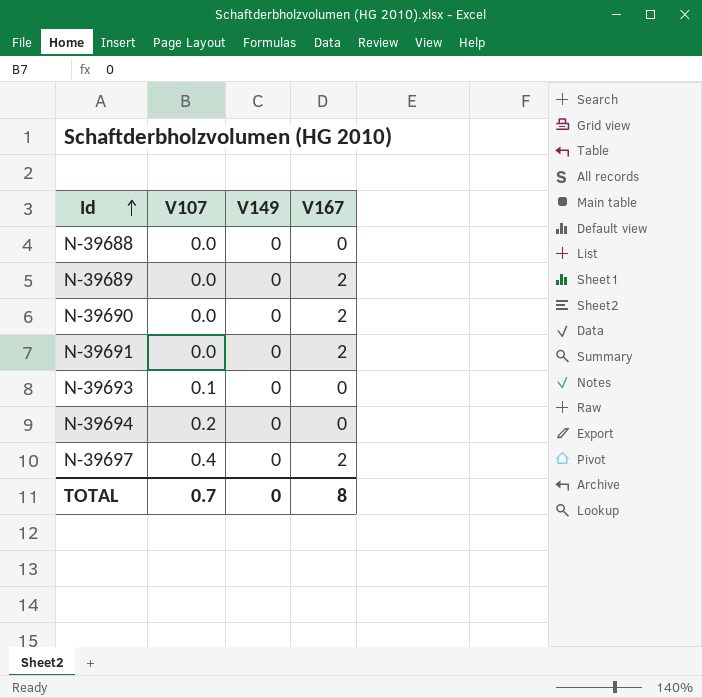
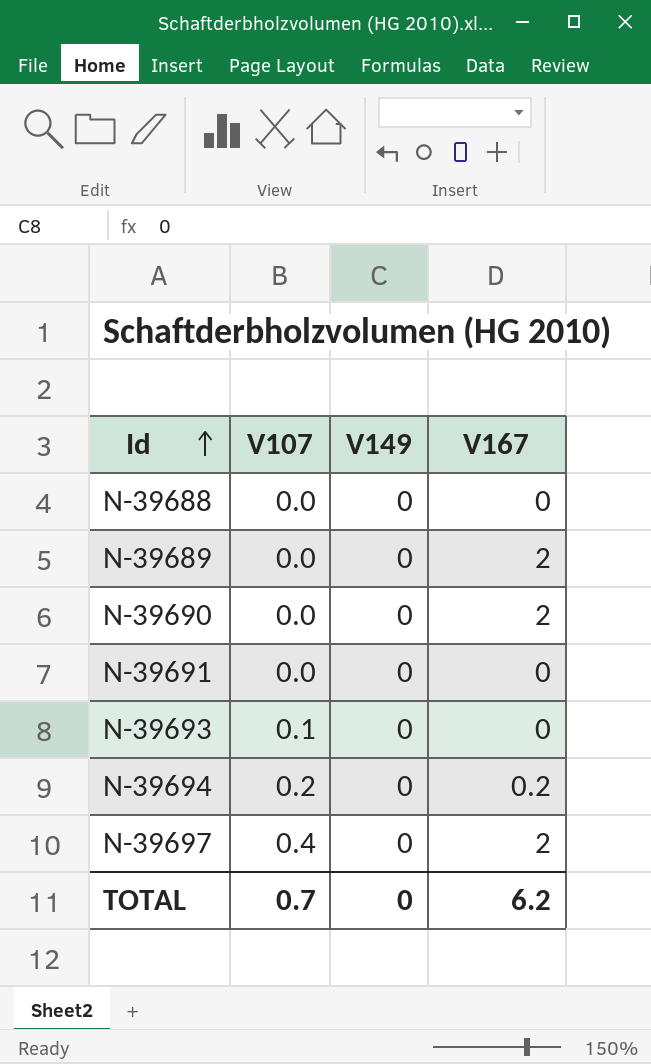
N-39691 | V167: 2 -> 0
N-39694 | V167: 0 -> 0.2
TOTAL | V167: 8 -> 6.2

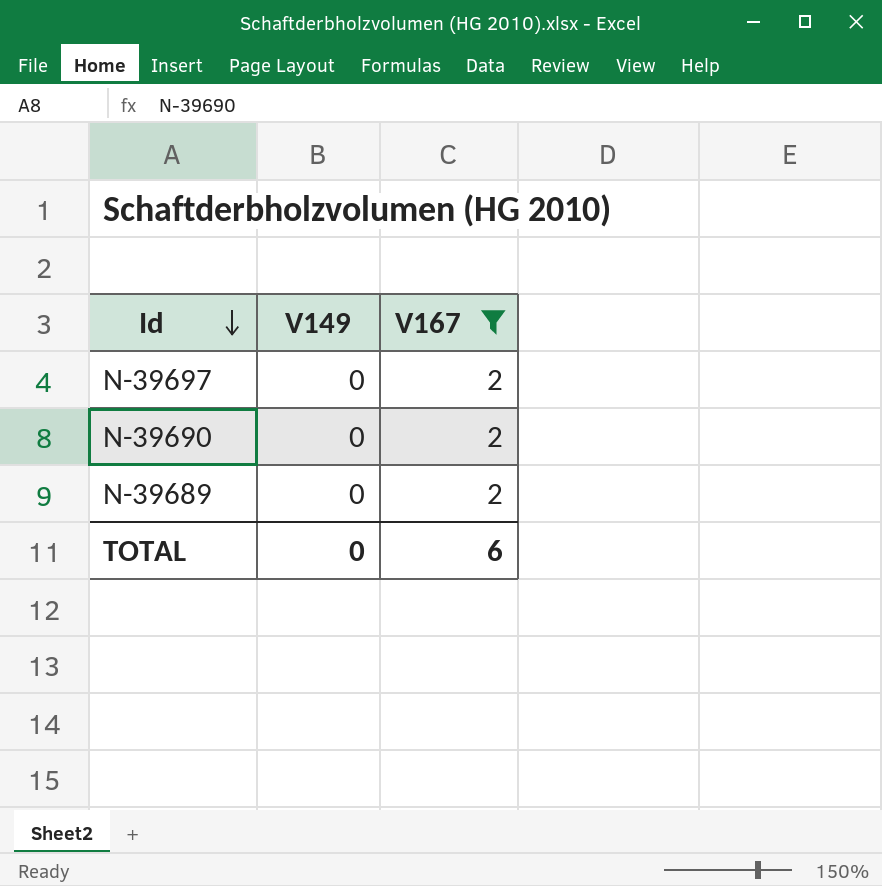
filter: none -> V167 = 2
row order: Id ascending -> Id descending
column V107 | position: 2 -> none
TOTAL | V167: 6.2 -> 6

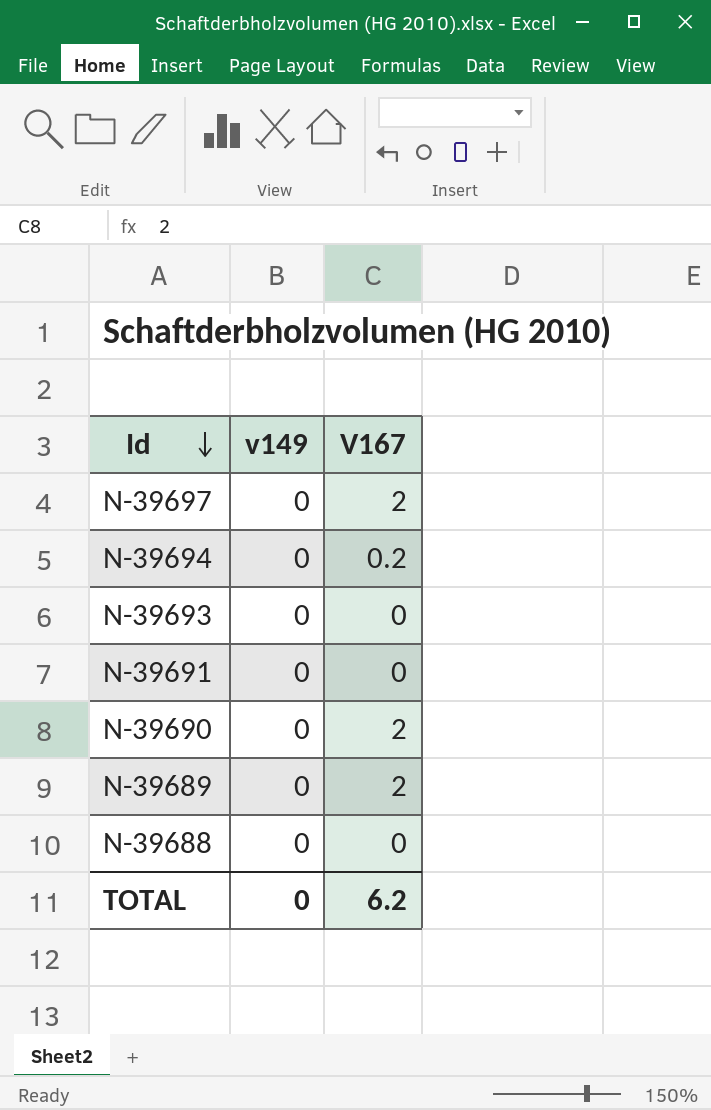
filter: V167 = 2 -> none
column name: V149 -> v149
TOTAL | V167: 6 -> 6.2

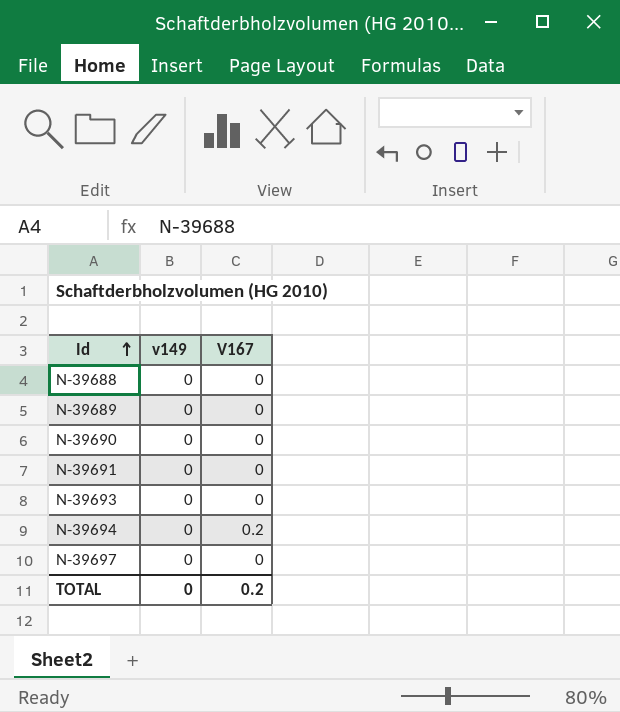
row order: Id descending -> Id ascending
N-39689 | V167: 2 -> 0
N-39690 | V167: 2 -> 0
N-39697 | V167: 2 -> 0
TOTAL | V167: 6.2 -> 0.2

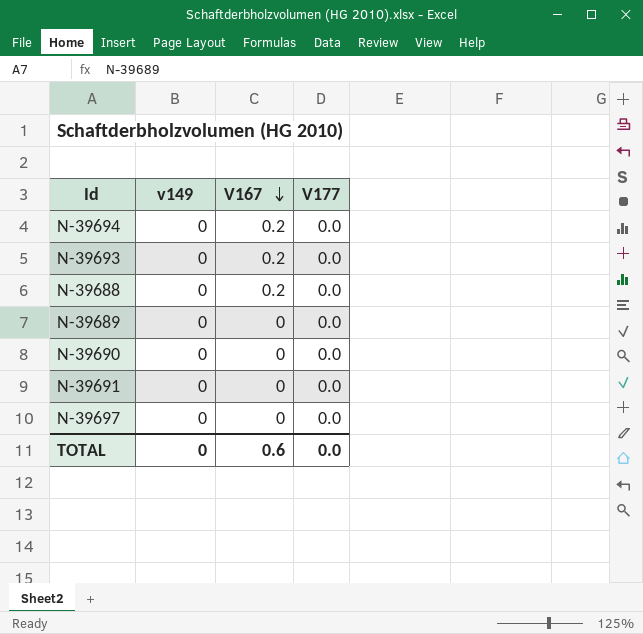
row order: Id ascending -> V167 descending
column V177 | position: none -> 4
N-39693 | V167: 0 -> 0.2
N-39688 | V167: 0 -> 0.2
TOTAL | V167: 0.2 -> 0.6

